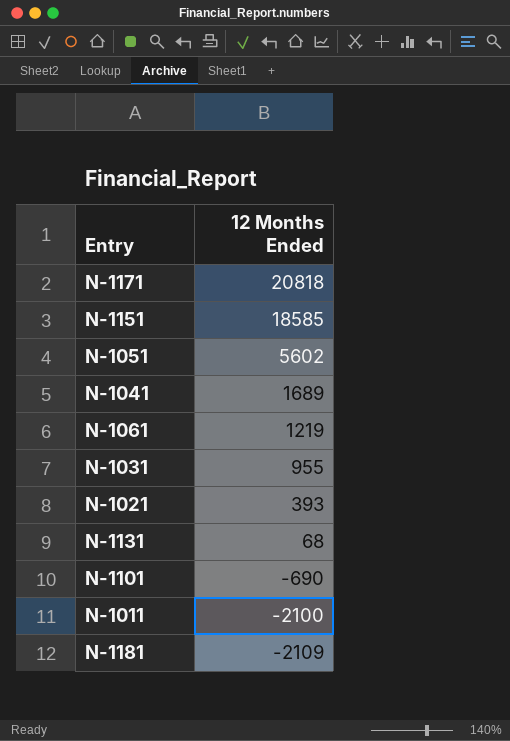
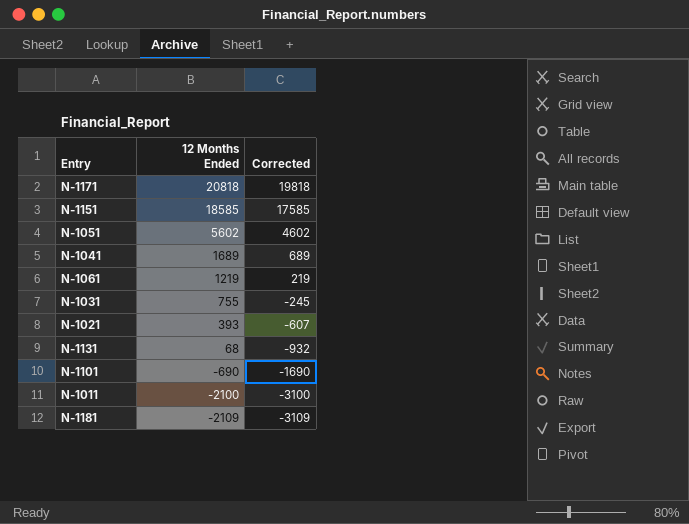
column Corrected | formula: none -> [12 Months Ended] - 1000
N-1031 | 12 Months Ended: 955 -> 755

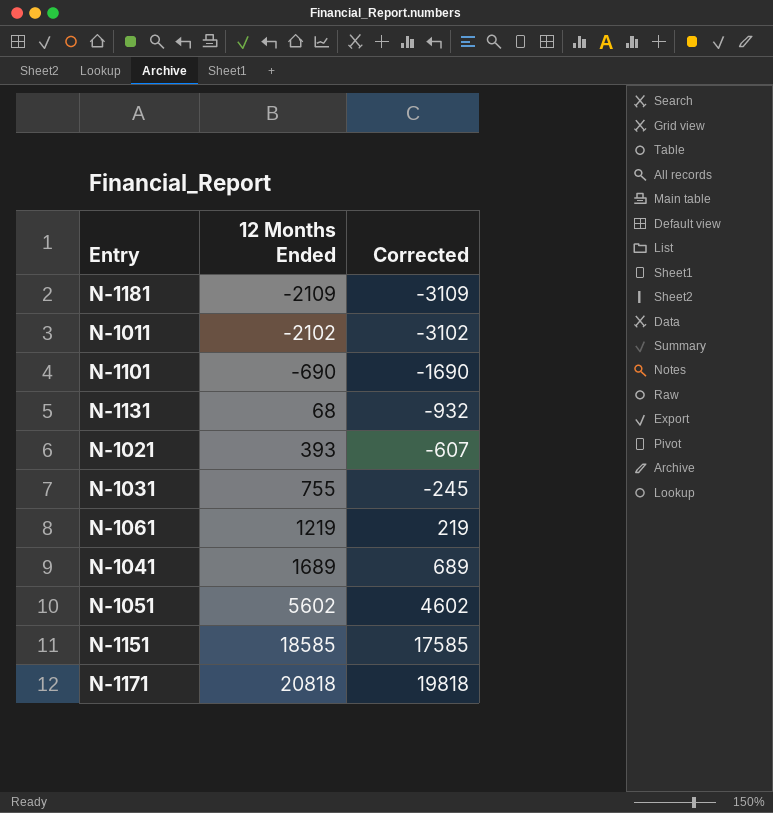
row order: 12 Months Ended descending -> 12 Months Ended ascending
N-1011 | 12 Months Ended: -2100 -> -2102
N-1011 | Corrected: -3100 -> -3102

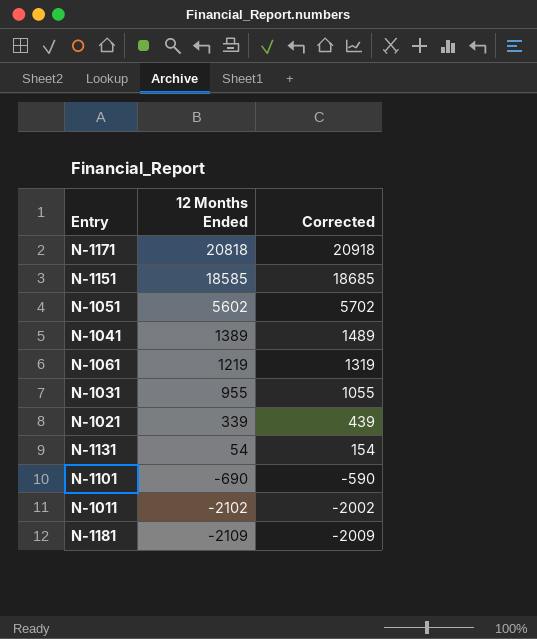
row order: 12 Months Ended ascending -> 12 Months Ended descending
column Corrected | formula: [12 Months Ended] - 1000 -> [12 Months Ended] + 100
N-1041 | 12 Months Ended: 1689 -> 1389
N-1031 | 12 Months Ended: 755 -> 955
N-1021 | 12 Months Ended: 393 -> 339
N-1131 | 12 Months Ended: 68 -> 54

